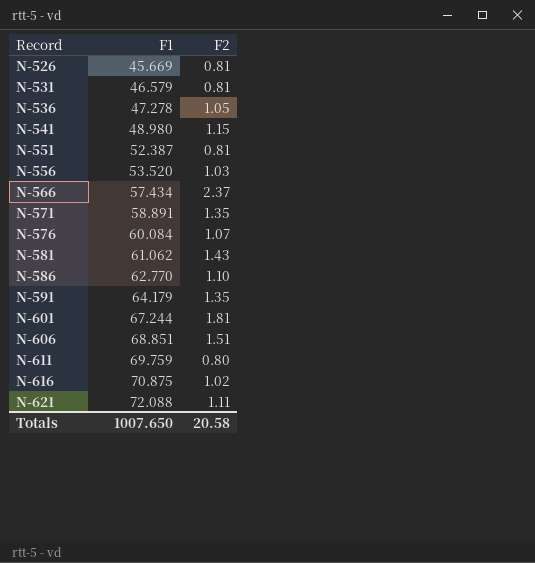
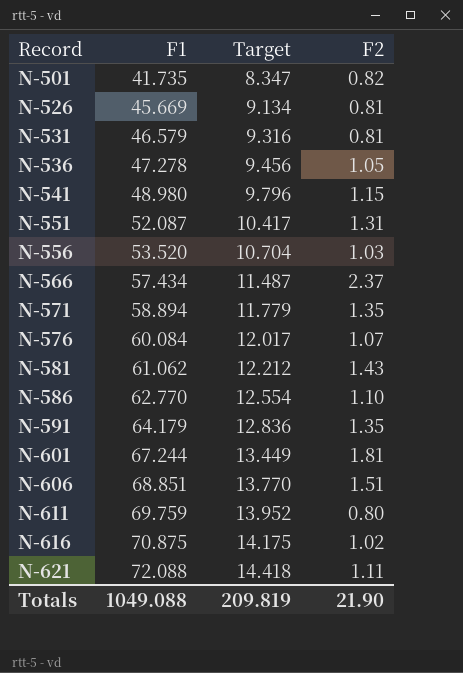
column Target | formula: none -> [F1] * 0.2
row N-501: none -> 41.735 | 8.347 | 0.82
N-551 | F1: 52.387 -> 52.087
N-551 | F2: 0.81 -> 1.31
N-571 | F1: 58.891 -> 58.894
Totals | F1: 1007.650 -> 1049.088
Totals | F2: 20.58 -> 21.90

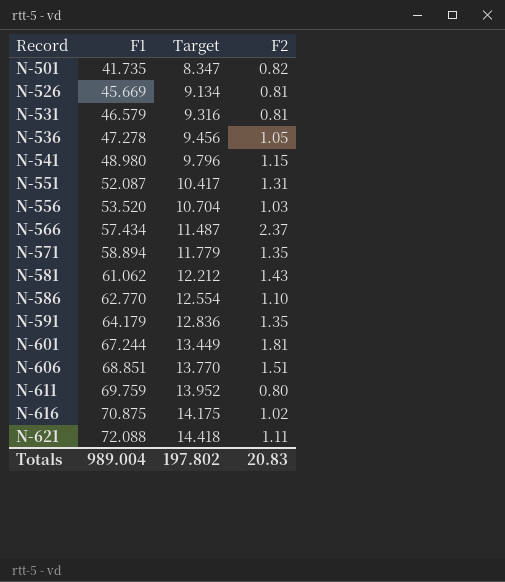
row N-576: 60.084 | 12.017 | 1.07 -> none
Totals | F1: 1049.088 -> 989.004
Totals | Target: 209.819 -> 197.802
Totals | F2: 21.90 -> 20.83

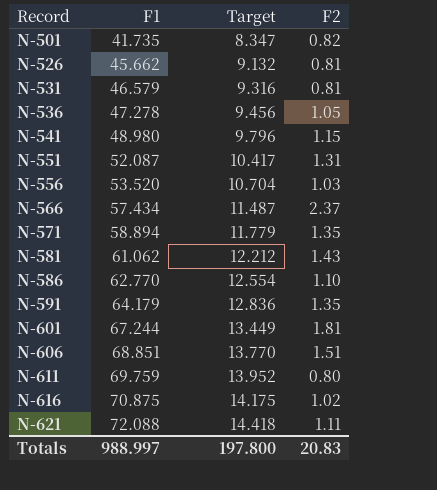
N-526 | F1: 45.669 -> 45.662
N-526 | Target: 9.134 -> 9.132
Totals | F1: 989.004 -> 988.997
Totals | Target: 197.802 -> 197.800

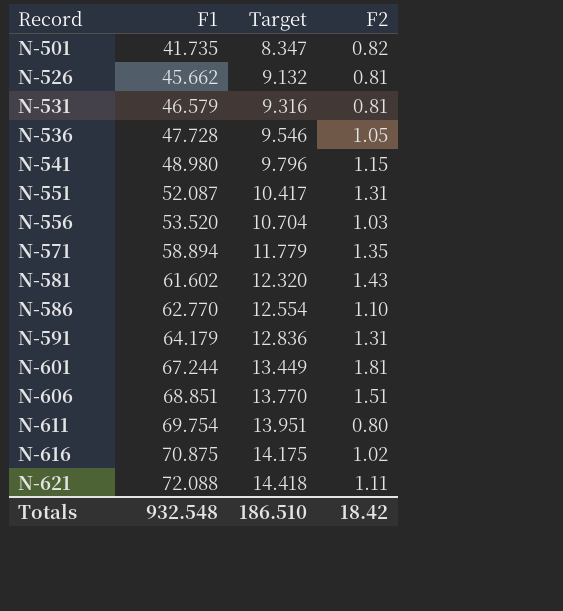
row N-566: 57.434 | 11.487 | 2.37 -> none
N-536 | F1: 47.278 -> 47.728
N-536 | Target: 9.456 -> 9.546
N-581 | F1: 61.062 -> 61.602
N-581 | Target: 12.212 -> 12.320
N-591 | F2: 1.35 -> 1.31
N-611 | F1: 69.759 -> 69.754
N-611 | Target: 13.952 -> 13.951
Totals | F1: 988.997 -> 932.548
Totals | Target: 197.800 -> 186.510
Totals | F2: 20.83 -> 18.42

